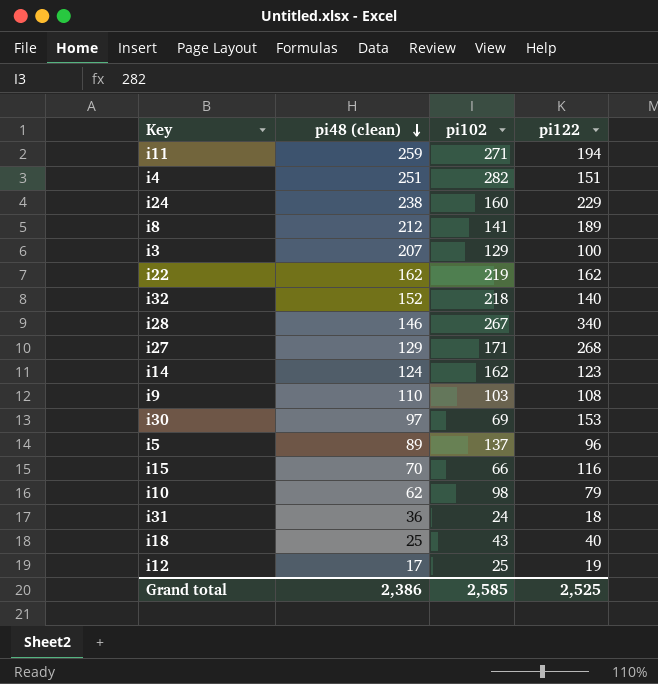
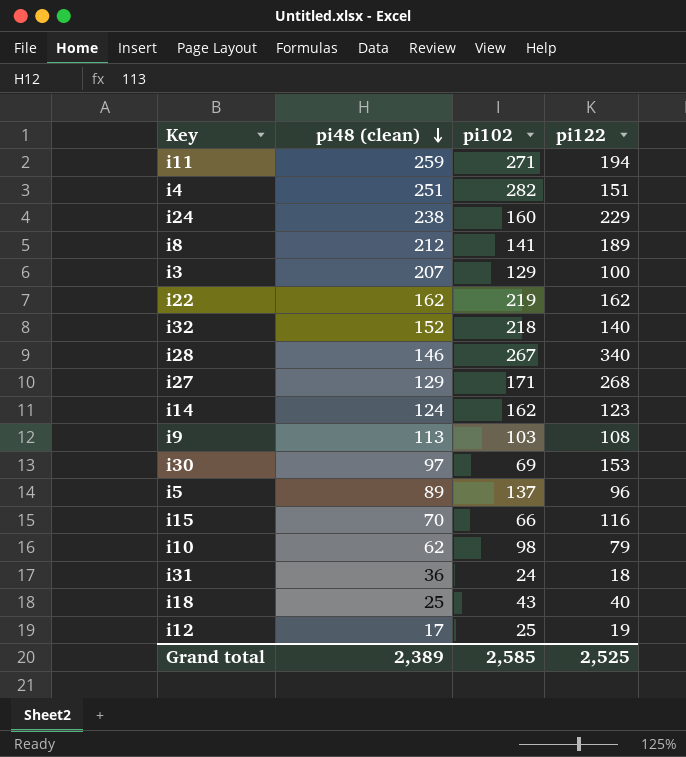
i9 | pi48 (clean): 110 -> 113
Grand total | pi48 (clean): 2,386 -> 2,389

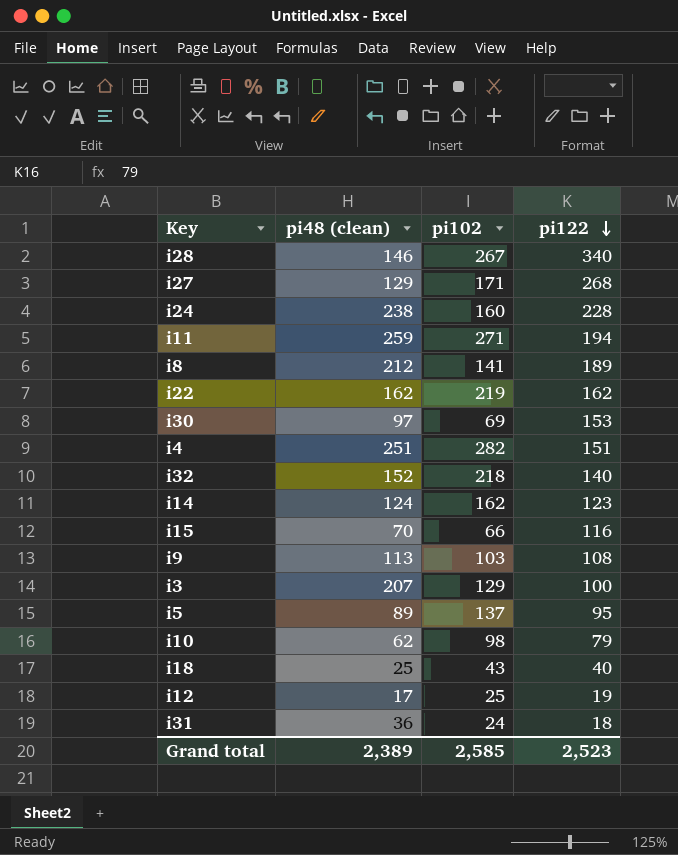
row order: pi48 (clean) descending -> pi122 descending
i24 | pi122: 229 -> 228
i5 | pi122: 96 -> 95
Grand total | pi122: 2,525 -> 2,523

